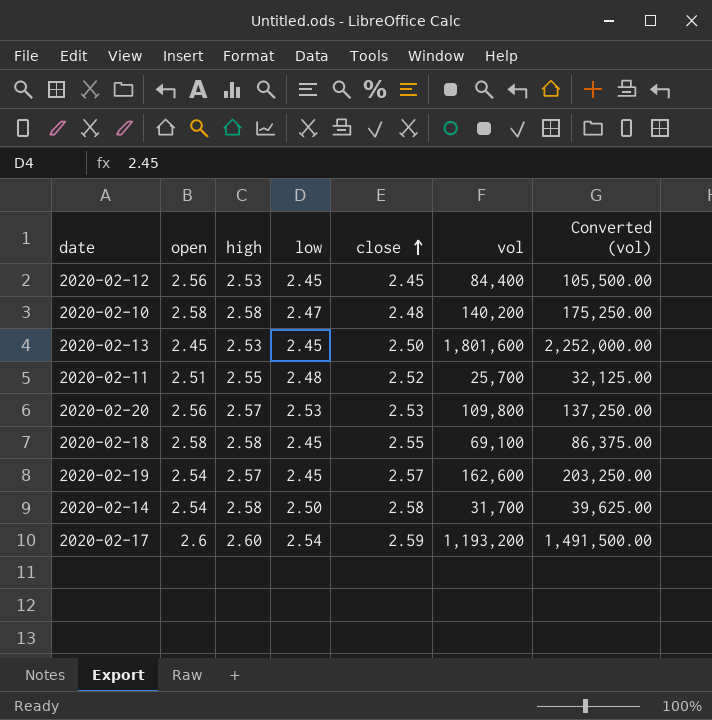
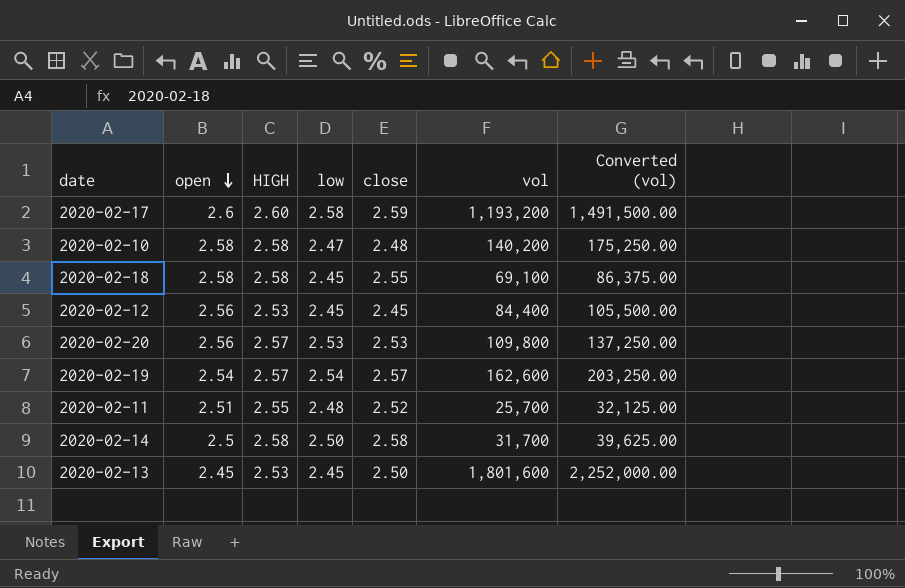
row order: close ascending -> open descending
column name: high -> HIGH
2020-02-17 | low: 2.54 -> 2.58
2020-02-19 | low: 2.45 -> 2.54
2020-02-14 | open: 2.54 -> 2.5

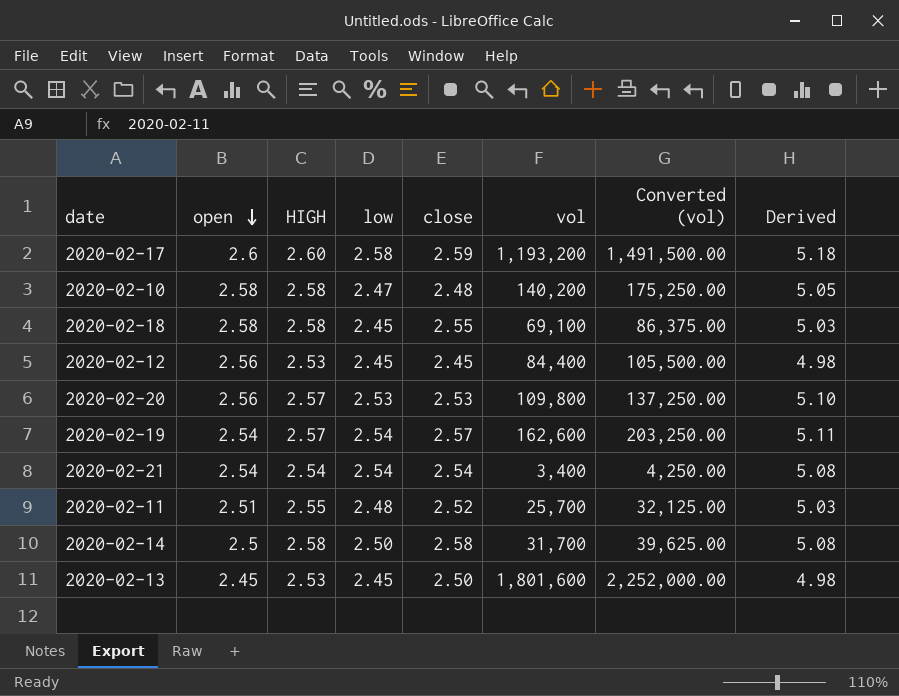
column Derived | formula: none -> [HIGH] + [low]
row 2020-02-21: none -> 2.54 | 2.54 | 2.54 | 2.54 | 3,400 | 4,250.00 | 5.08

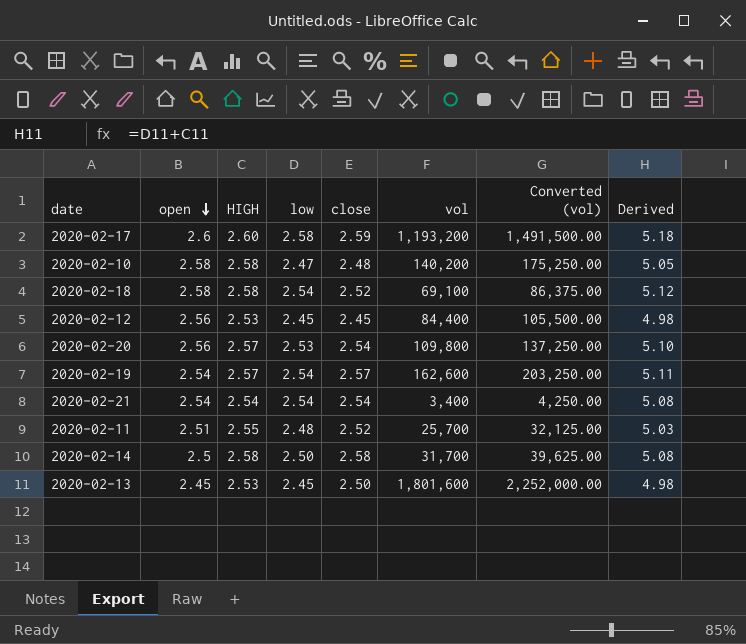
2020-02-18 | low: 2.45 -> 2.54
2020-02-18 | close: 2.55 -> 2.52
2020-02-18 | Derived: 5.03 -> 5.12
2020-02-20 | close: 2.53 -> 2.54

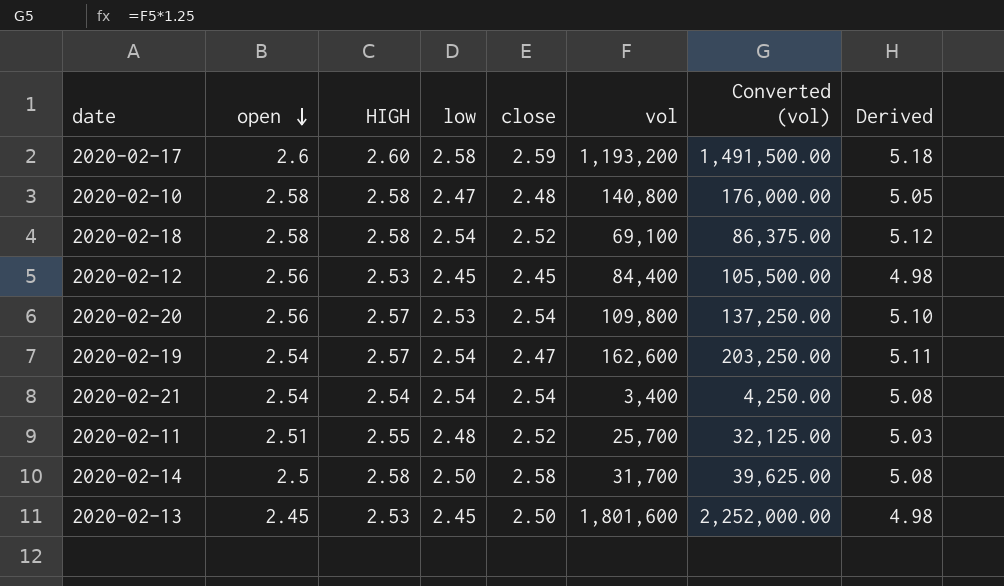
2020-02-10 | vol: 140,200 -> 140,800
2020-02-10 | Converted (vol): 175,250.00 -> 176,000.00
2020-02-19 | close: 2.57 -> 2.47

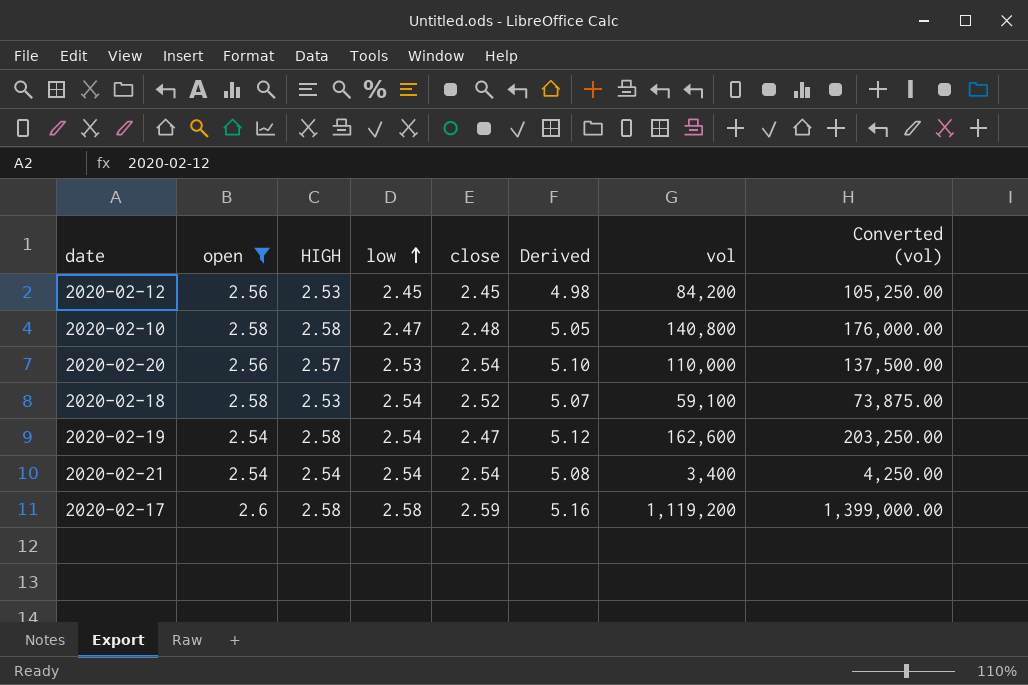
filter: none -> open >= 2.54
row order: open descending -> low ascending
column Derived | position: 8 -> 6
2020-02-12 | vol: 84,400 -> 84,200
2020-02-12 | Converted (vol): 105,500.00 -> 105,250.00
2020-02-20 | vol: 109,800 -> 110,000
2020-02-20 | Converted (vol): 137,250.00 -> 137,500.00
2020-02-18 | HIGH: 2.58 -> 2.53
2020-02-18 | Derived: 5.12 -> 5.07
2020-02-18 | vol: 69,100 -> 59,100
2020-02-18 | Converted (vol): 86,375.00 -> 73,875.00
2020-02-19 | HIGH: 2.57 -> 2.58
2020-02-19 | Derived: 5.11 -> 5.12
2020-02-17 | HIGH: 2.60 -> 2.58
2020-02-17 | Derived: 5.18 -> 5.16
2020-02-17 | vol: 1,193,200 -> 1,119,200
2020-02-17 | Converted (vol): 1,491,500.00 -> 1,399,000.00

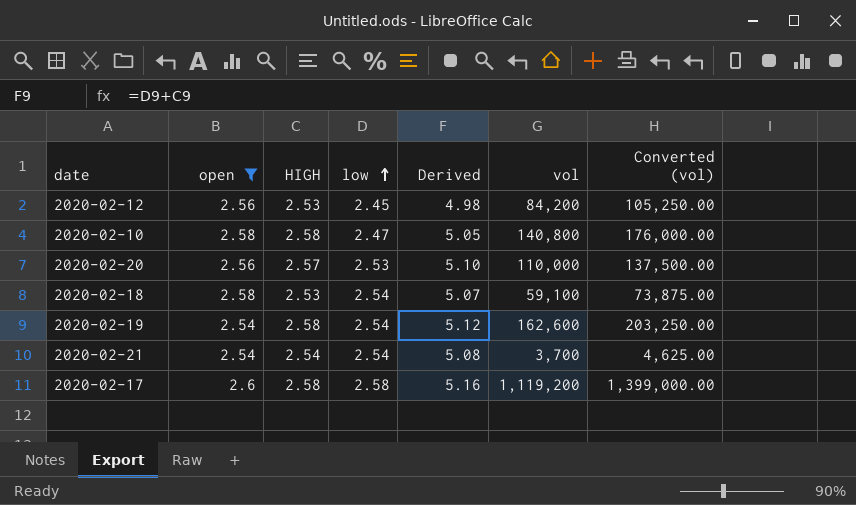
column close | position: 5 -> none
2020-02-21 | vol: 3,400 -> 3,700
2020-02-21 | Converted (vol): 4,250.00 -> 4,625.00

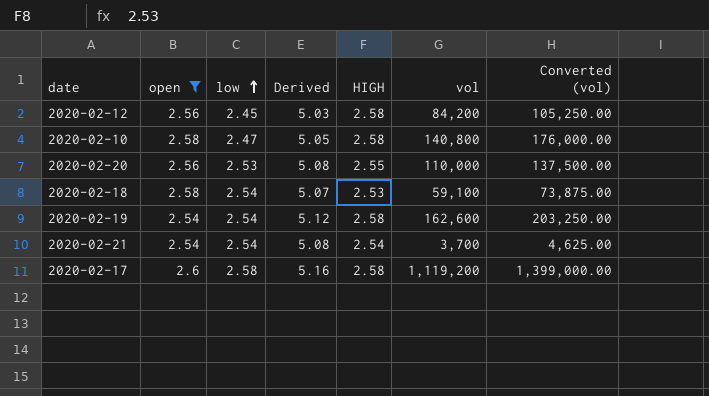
column HIGH | position: 3 -> 5
2020-02-12 | Derived: 4.98 -> 5.03
2020-02-12 | HIGH: 2.53 -> 2.58
2020-02-20 | Derived: 5.10 -> 5.08
2020-02-20 | HIGH: 2.57 -> 2.55

